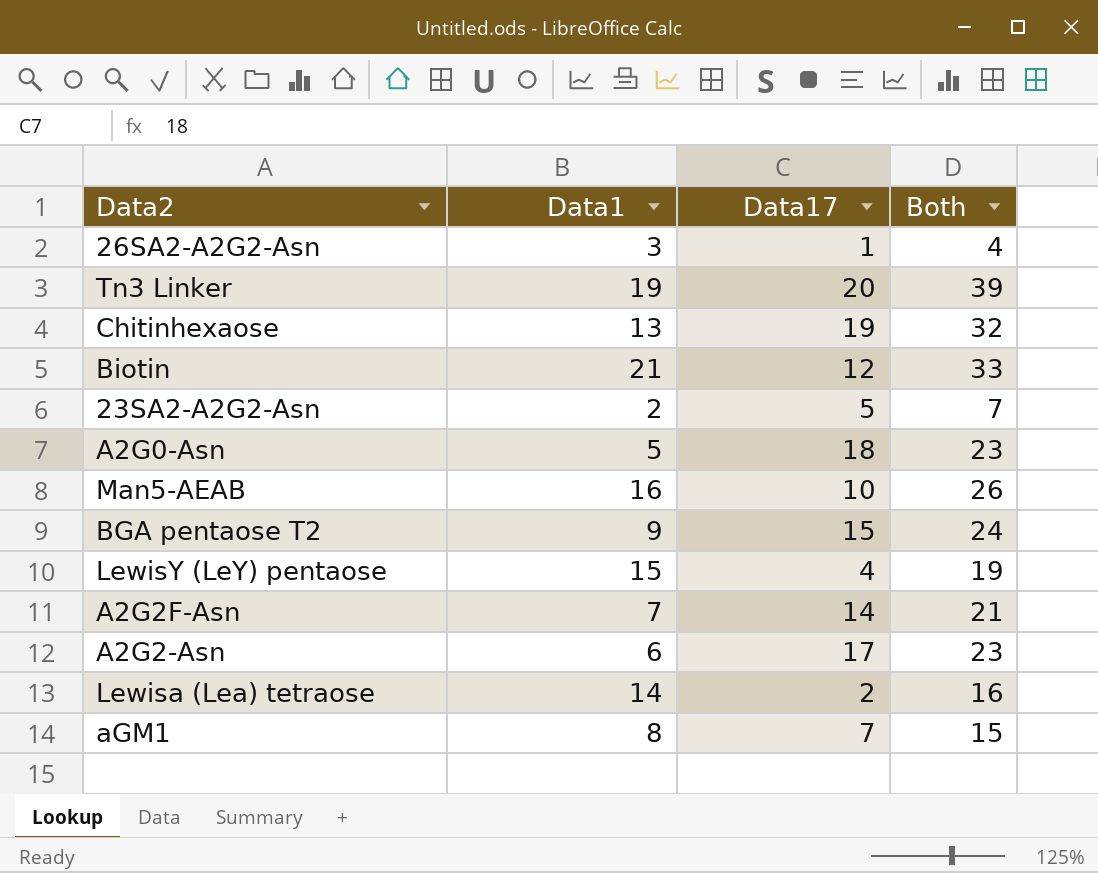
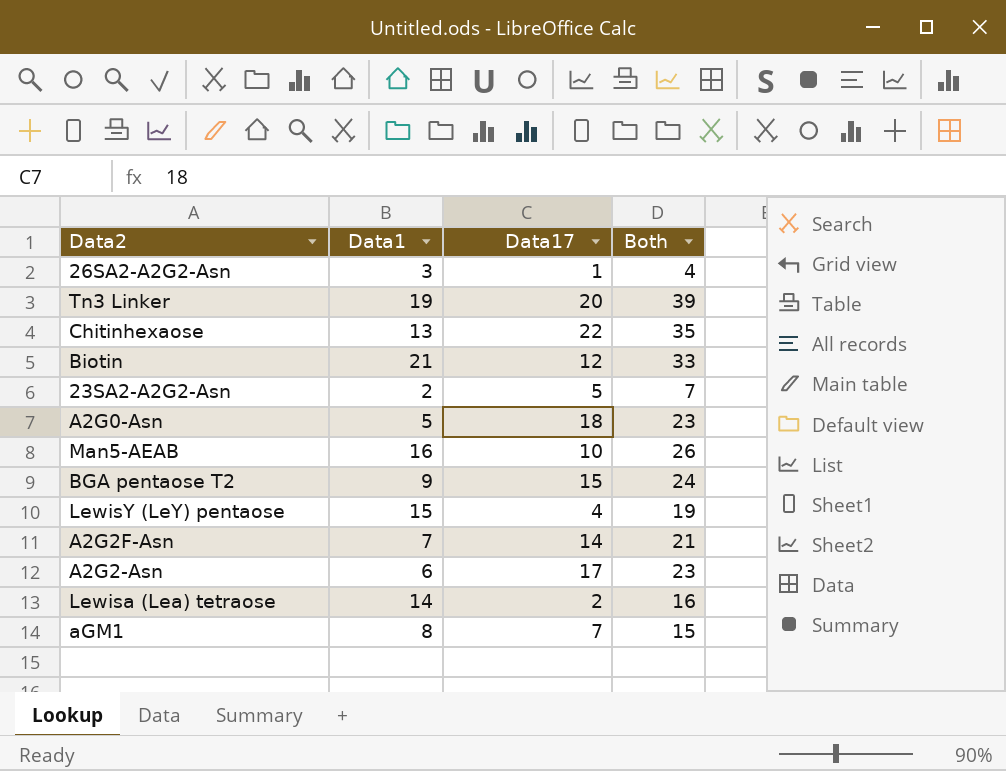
Chitinhexaose | Data17: 19 -> 22
Chitinhexaose | Both: 32 -> 35

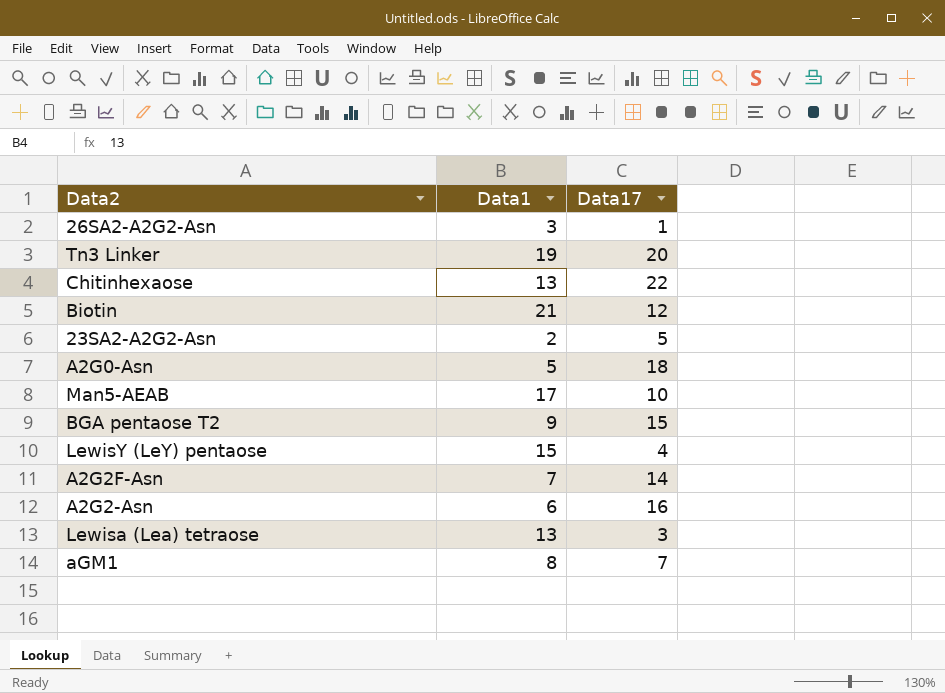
column Both | formula: [Data1] + [Data17] -> none
Man5-AEAB | Data1: 16 -> 17
A2G2-Asn | Data17: 17 -> 16
Lewisa (Lea) tetraose | Data1: 14 -> 13
Lewisa (Lea) tetraose | Data17: 2 -> 3

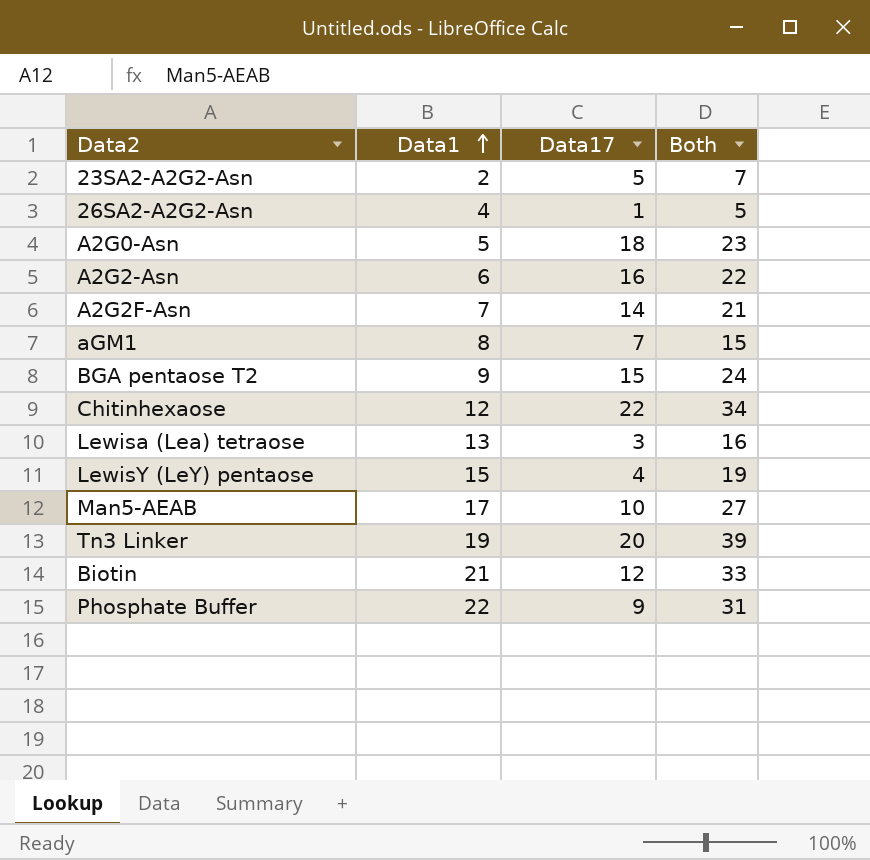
row order: none -> Data1 ascending
column Both | formula: none -> [Data1] + [Data17]
26SA2-A2G2-Asn | Data1: 3 -> 4
Chitinhexaose | Data1: 13 -> 12
row Phosphate Buffer: none -> 22 | 9 | 31

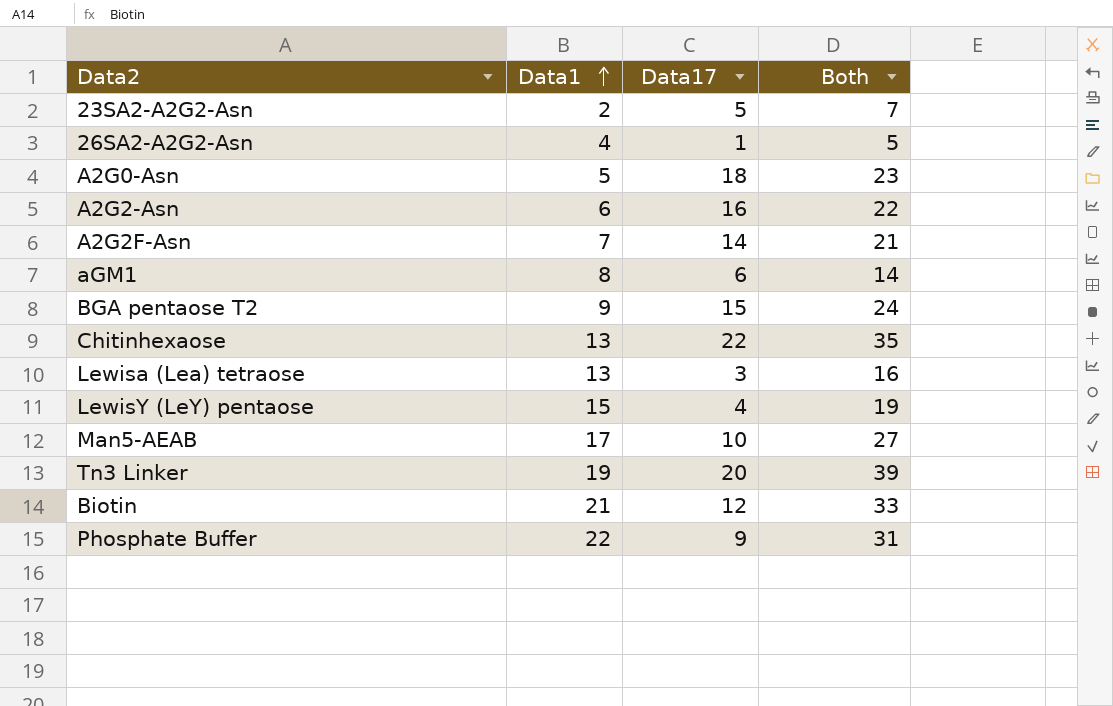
aGM1 | Data17: 7 -> 6
aGM1 | Both: 15 -> 14
Chitinhexaose | Data1: 12 -> 13
Chitinhexaose | Both: 34 -> 35

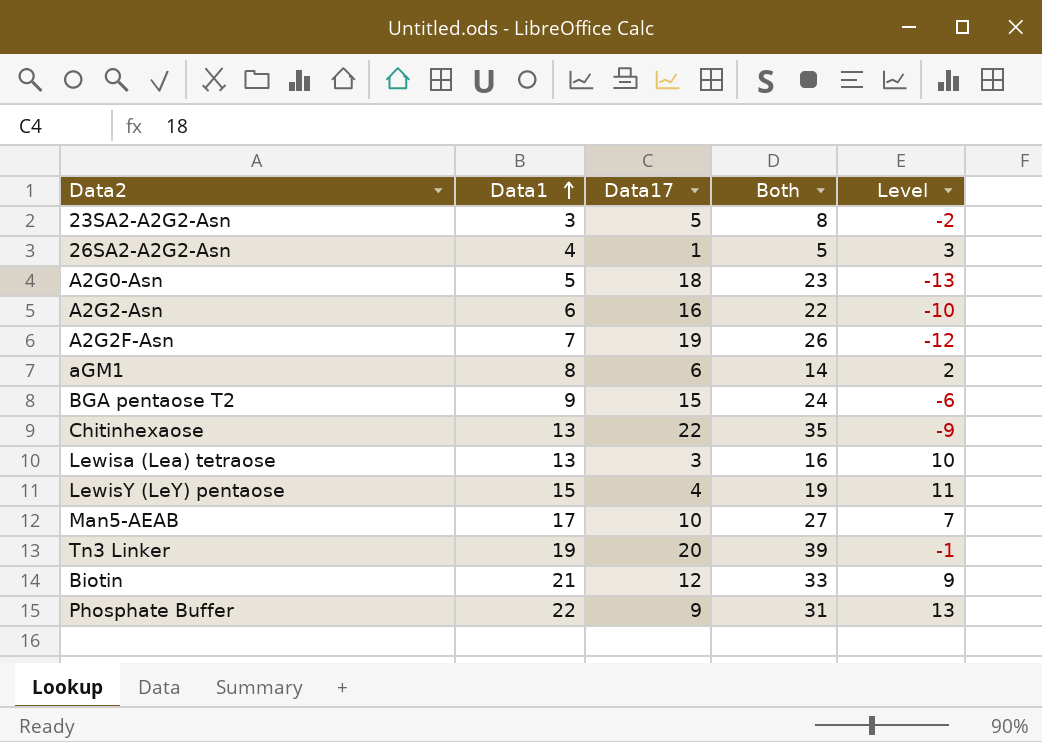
column Level | formula: none -> [Data1] - [Data17]
23SA2-A2G2-Asn | Data1: 2 -> 3
23SA2-A2G2-Asn | Both: 7 -> 8
A2G2F-Asn | Data17: 14 -> 19
A2G2F-Asn | Both: 21 -> 26

